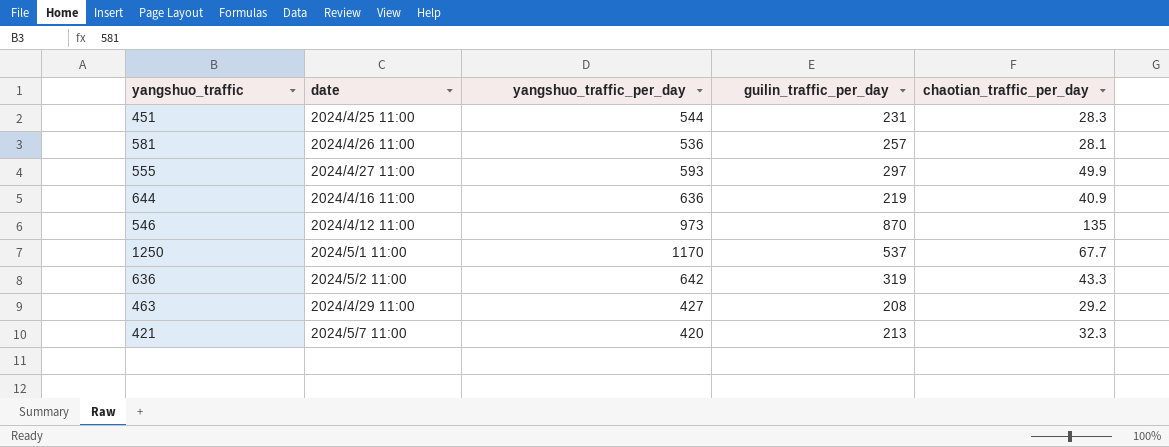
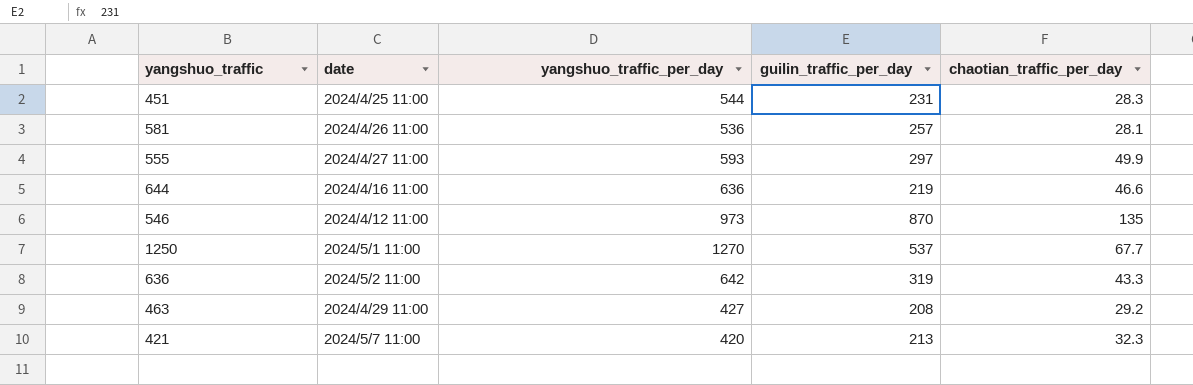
644 | chaotian_traffic_per_day: 40.9 -> 46.6
1250 | yangshuo_traffic_per_day: 1170 -> 1270

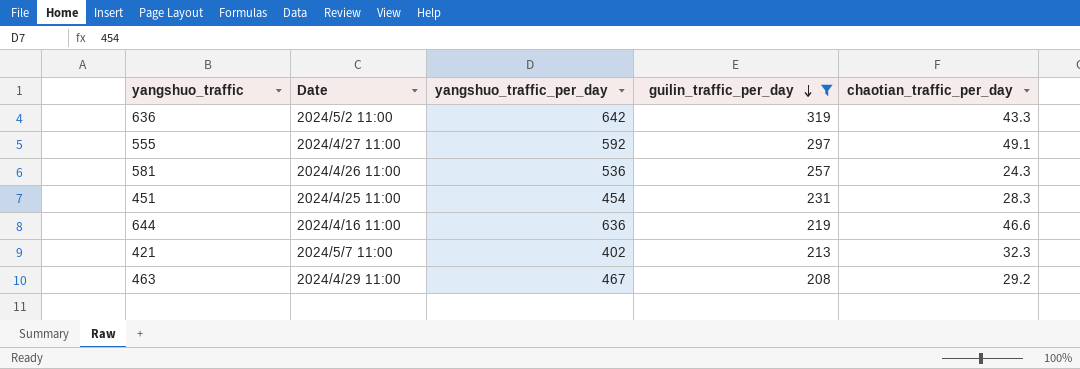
filter: none -> guilin_traffic_per_day <= 319
row order: none -> guilin_traffic_per_day descending
column name: date -> Date
555 | yangshuo_traffic_per_day: 593 -> 592
555 | chaotian_traffic_per_day: 49.9 -> 49.1
581 | chaotian_traffic_per_day: 28.1 -> 24.3
451 | yangshuo_traffic_per_day: 544 -> 454
421 | yangshuo_traffic_per_day: 420 -> 402
463 | yangshuo_traffic_per_day: 427 -> 467

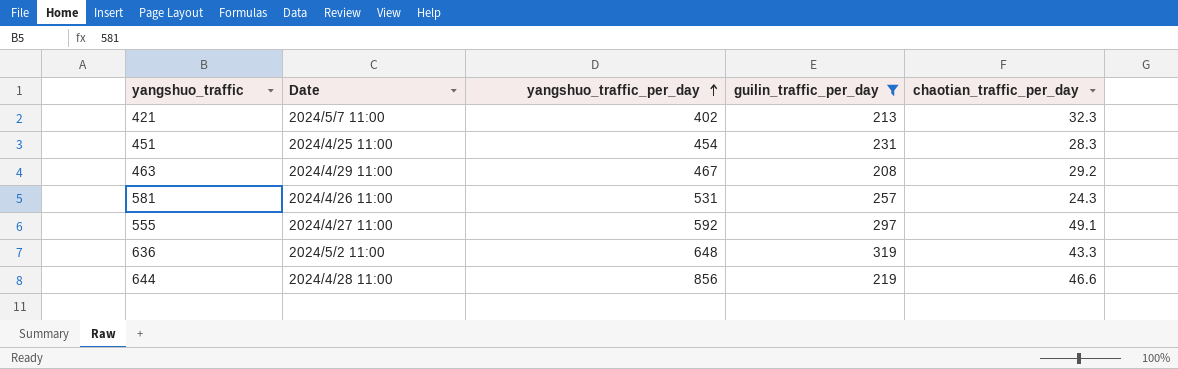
row order: guilin_traffic_per_day descending -> yangshuo_traffic_per_day ascending
581 | yangshuo_traffic_per_day: 536 -> 531
636 | yangshuo_traffic_per_day: 642 -> 648
644 | Date: 2024/4/16 11:00 -> 2024/4/28 11:00
644 | yangshuo_traffic_per_day: 636 -> 856

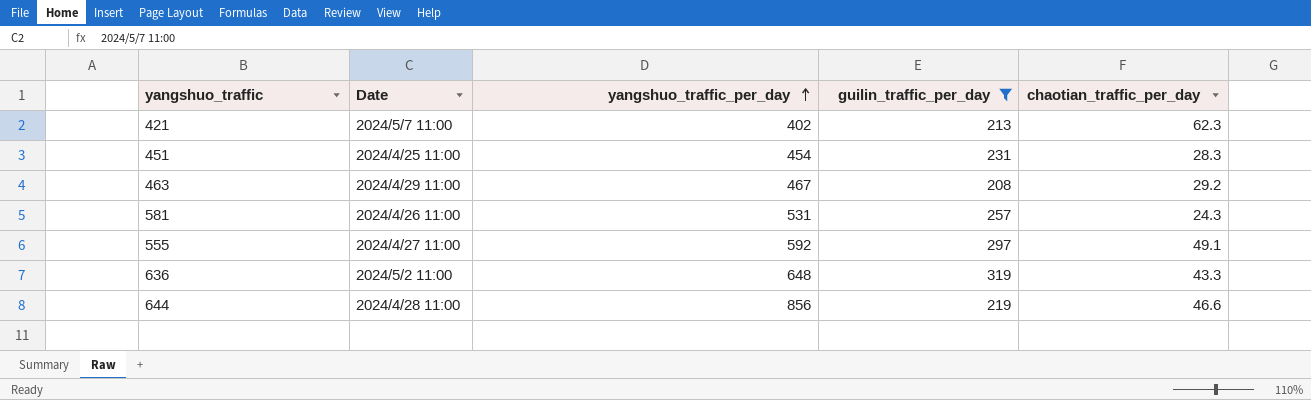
421 | chaotian_traffic_per_day: 32.3 -> 62.3

